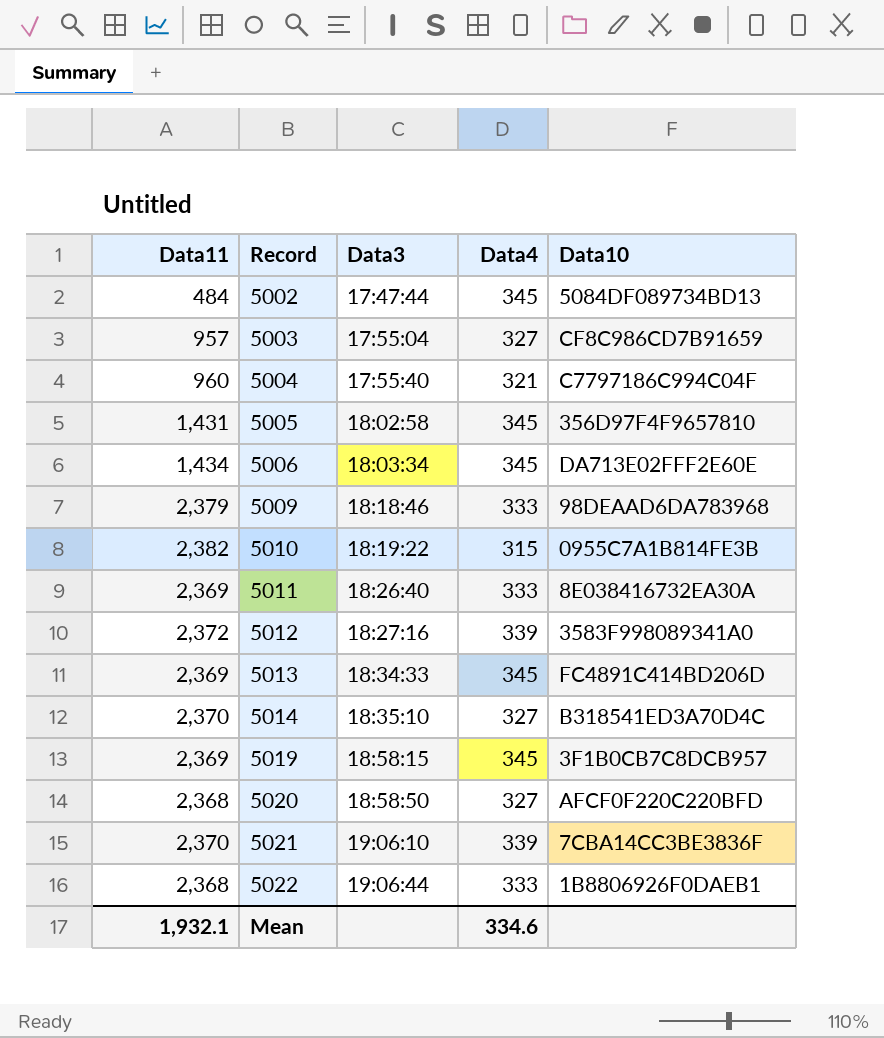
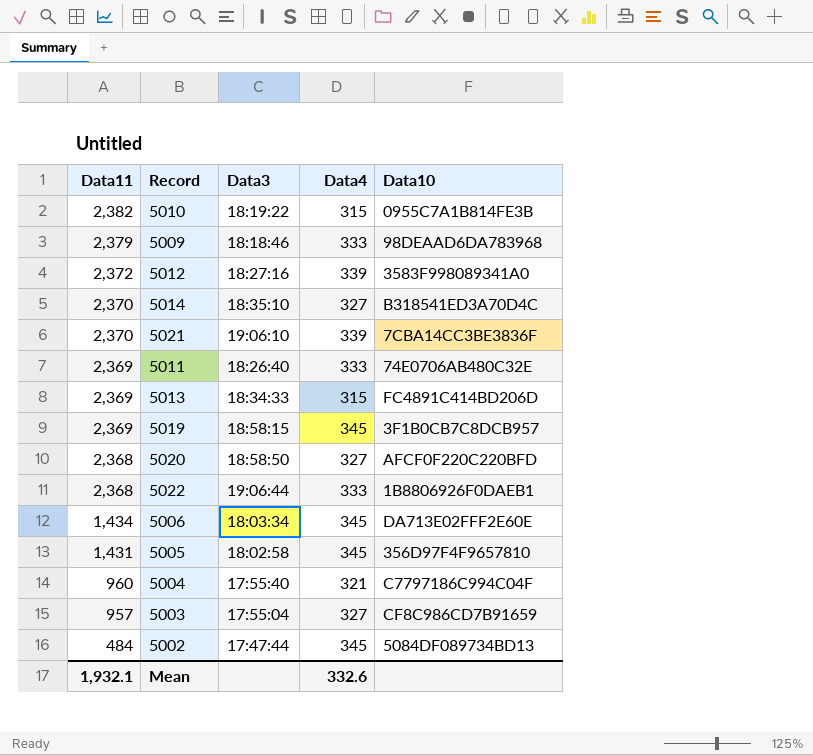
row order: Record ascending -> Data11 descending
5011 | Data10: 8E038416732EA30A -> 74E0706AB480C32E
5013 | Data4: 345 -> 315
Mean | Data4: 334.6 -> 332.6

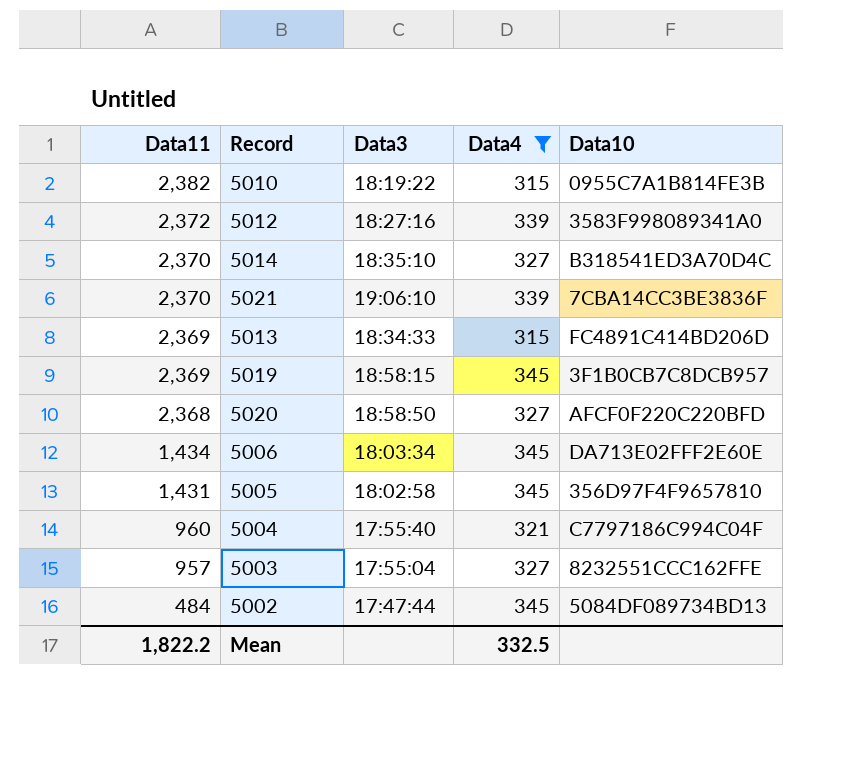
filter: none -> Data4 != 333
5003 | Data10: CF8C986CD7B91659 -> 8232551CCC162FFE
Mean | Data11: 1,932.1 -> 1,822.2
Mean | Data4: 332.6 -> 332.5

